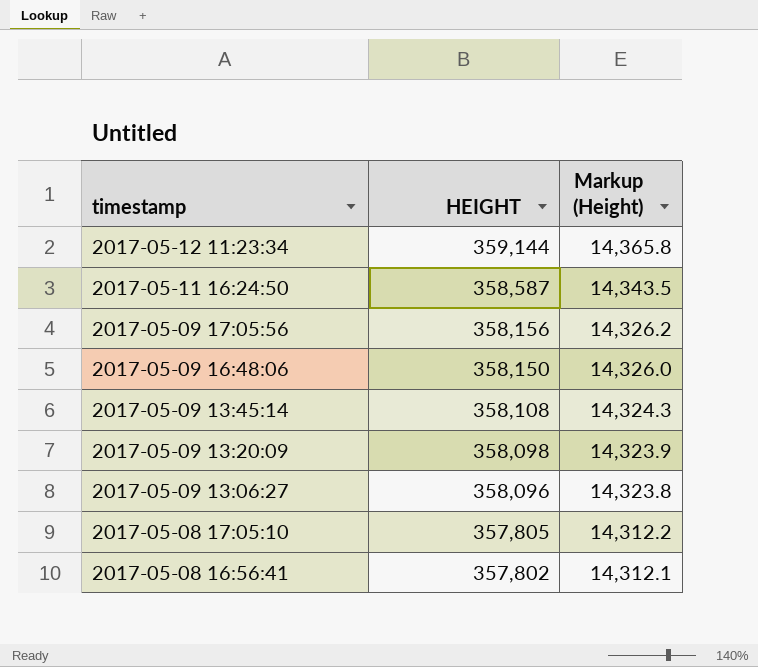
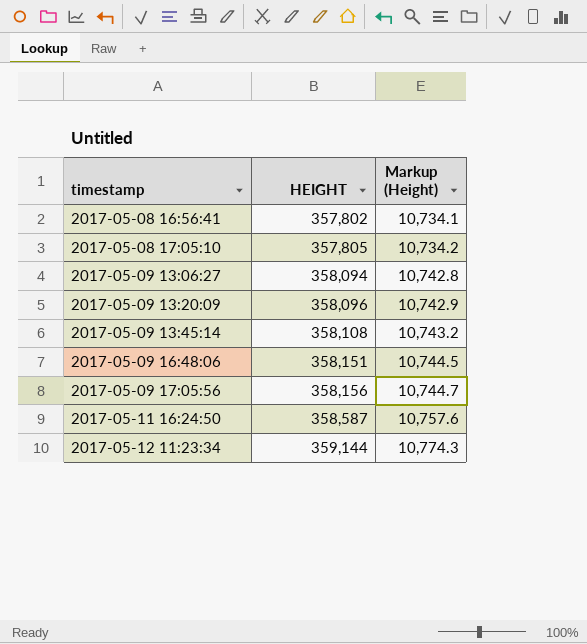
row order: timestamp descending -> timestamp ascending
column Markup (Height) | formula: [HEIGHT] * 0.04 -> [HEIGHT] * 0.03
2017-05-09 13:06:27 | HEIGHT: 358,096 -> 358,094
2017-05-09 13:20:09 | HEIGHT: 358,098 -> 358,096
2017-05-09 16:48:06 | HEIGHT: 358,150 -> 358,151

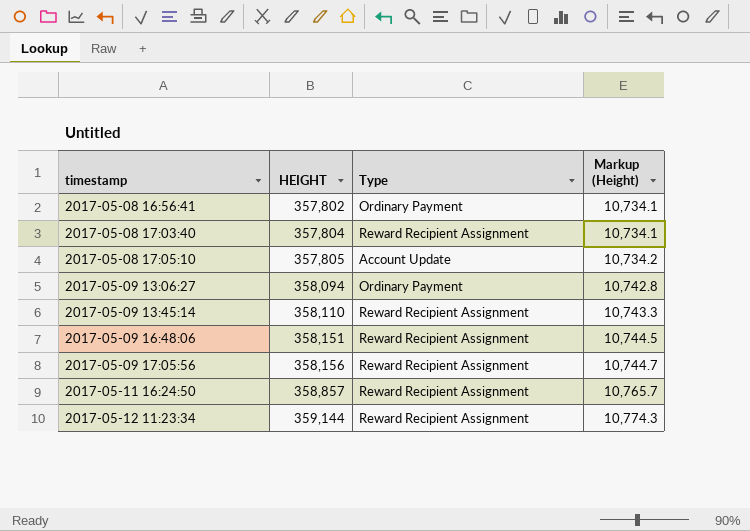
column Type | position: none -> 3
row 2017-05-09 13:20:09: 358,096 | 10,742.9 -> none
row 2017-05-08 17:03:40: none -> 357,804 | Reward Recipient Assignment | 10,734.1
2017-05-09 13:45:14 | HEIGHT: 358,108 -> 358,110
2017-05-09 13:45:14 | Markup (Height): 10,743.2 -> 10,743.3
2017-05-11 16:24:50 | HEIGHT: 358,587 -> 358,857
2017-05-11 16:24:50 | Markup (Height): 10,757.6 -> 10,765.7

